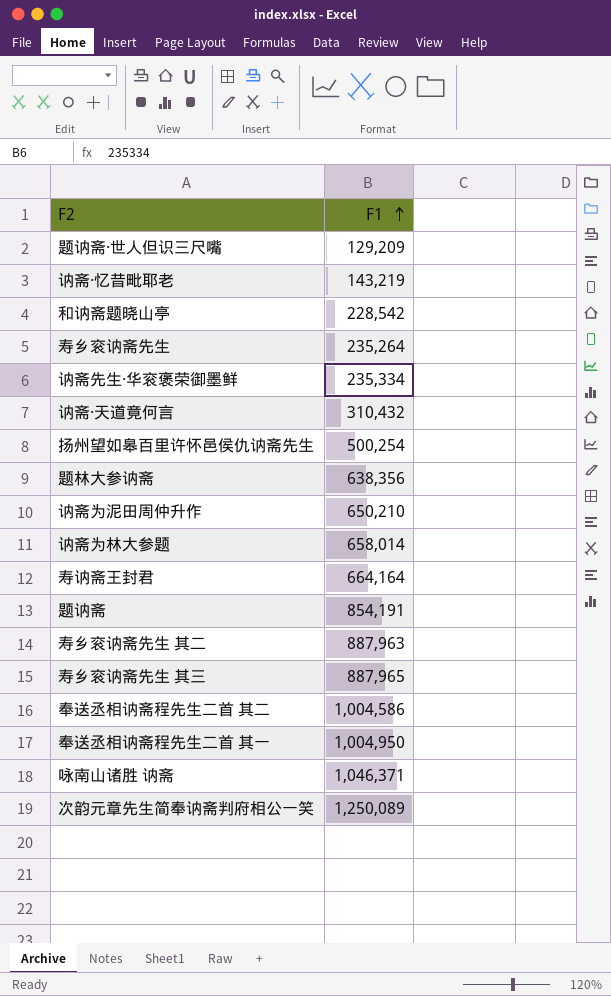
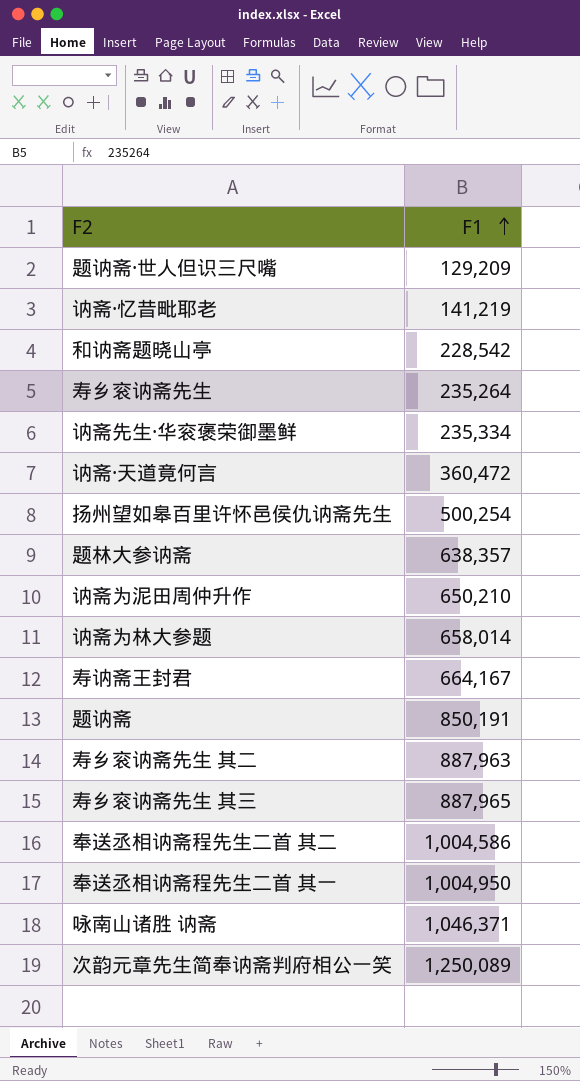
讷斋·忆昔毗耶老 | F1: 143,219 -> 141,219
讷斋·天道竟何言 | F1: 310,432 -> 360,472
题林大参讷斋 | F1: 638,356 -> 638,357
寿讷斋王封君 | F1: 664,164 -> 664,167
题讷斋 | F1: 854,191 -> 850,191

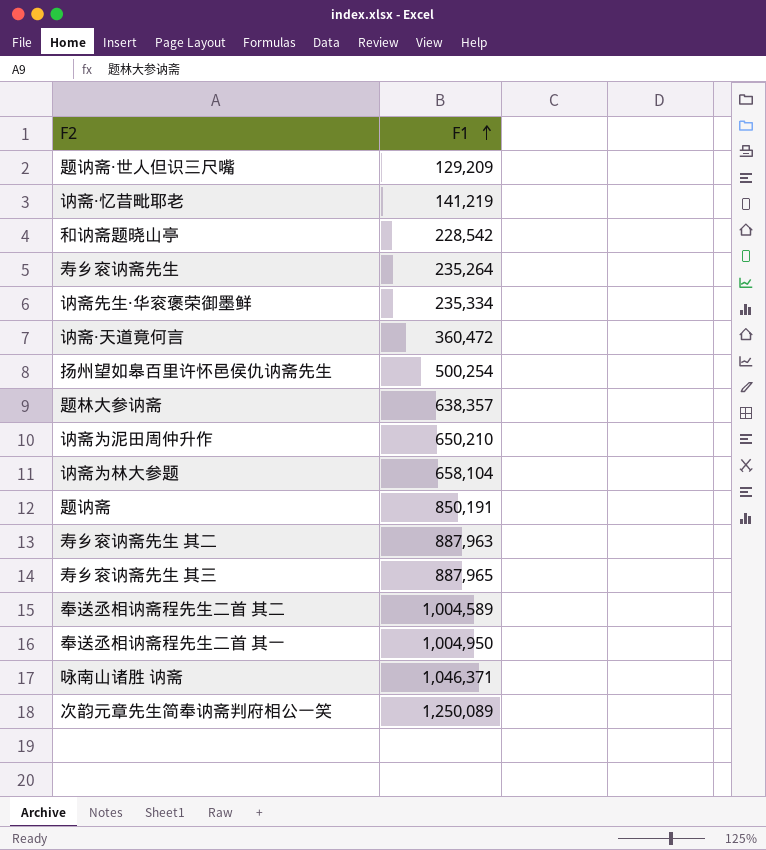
row 寿讷斋王封君: 664,167 -> none
讷斋为林大参题 | F1: 658,014 -> 658,104
奉送丞相讷斋程先生二首 其二 | F1: 1,004,586 -> 1,004,589

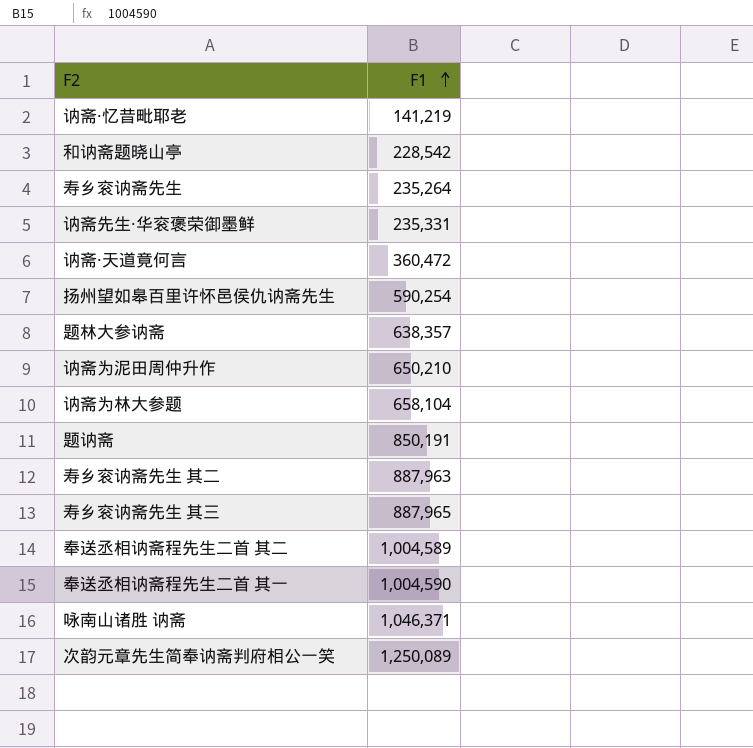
row 题讷斋·世人但识三尺嘴: 129,209 -> none
讷斋先生·华衮褒荣御墨鲜 | F1: 235,334 -> 235,331
扬州望如皋百里许怀邑侯仇讷斋先生 | F1: 500,254 -> 590,254
奉送丞相讷斋程先生二首 其一 | F1: 1,004,950 -> 1,004,590

